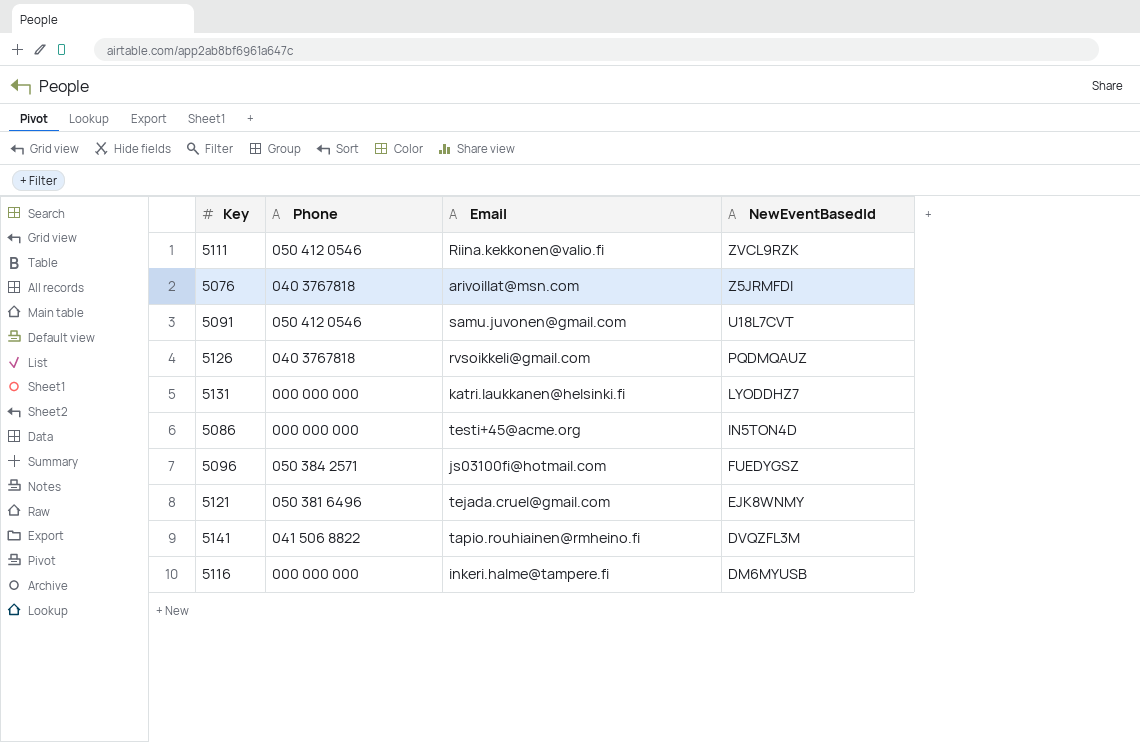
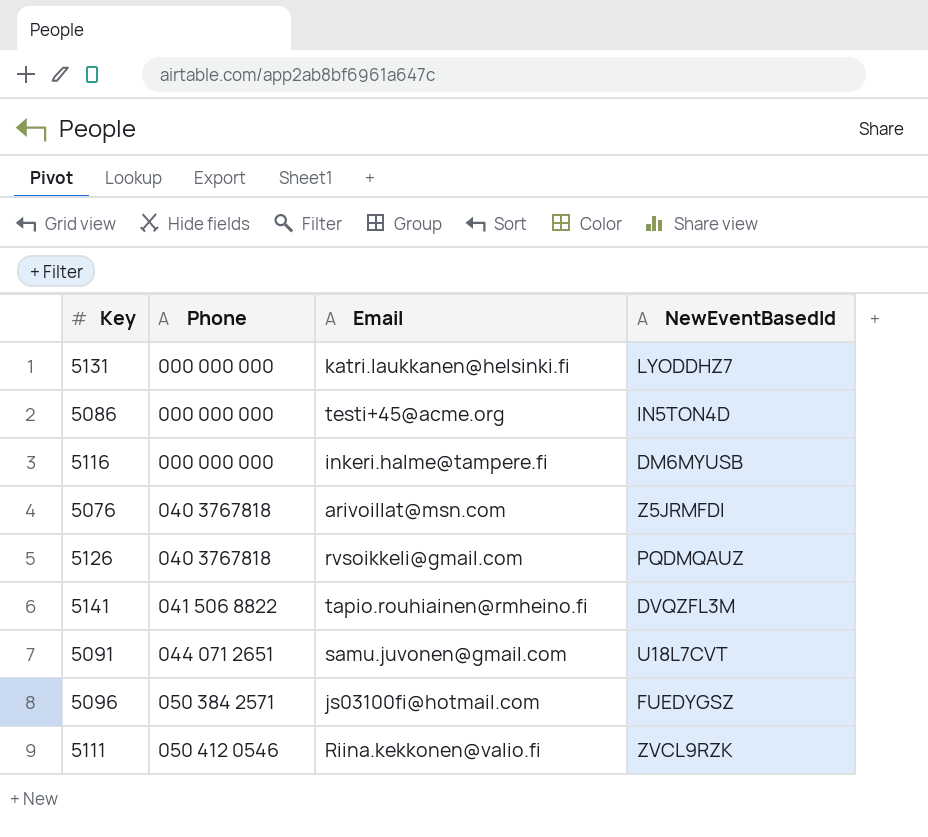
row order: NewEventBasedId descending -> Phone ascending
row 5121: 050 381 6496 | tejada.cruel@gmail.com | EJK8WNMY -> none
5091 | Phone: 050 412 0546 -> 044 071 2651

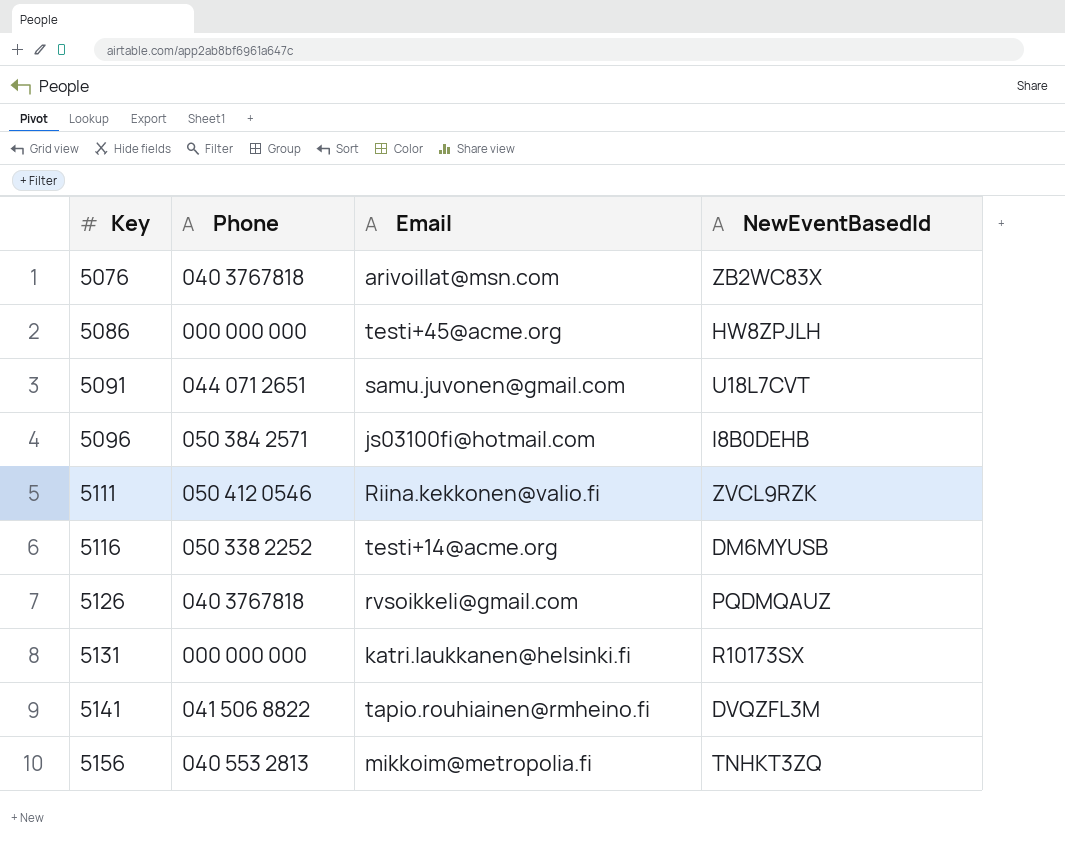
row order: Phone ascending -> Key ascending
5076 | NewEventBasedId: Z5JRMFDI -> ZB2WC83X
5086 | NewEventBasedId: IN5TON4D -> HW8ZPJLH
5096 | NewEventBasedId: FUEDYGSZ -> I8B0DEHB
5116 | Phone: 000 000 000 -> 050 338 2252
5116 | Email: inkeri.halme@tampere.fi -> testi+14@acme.org
5131 | NewEventBasedId: LYODDHZ7 -> R10173SX
row 5156: none -> 040 553 2813 | mikkoim@metropolia.fi | TNHKT3ZQ

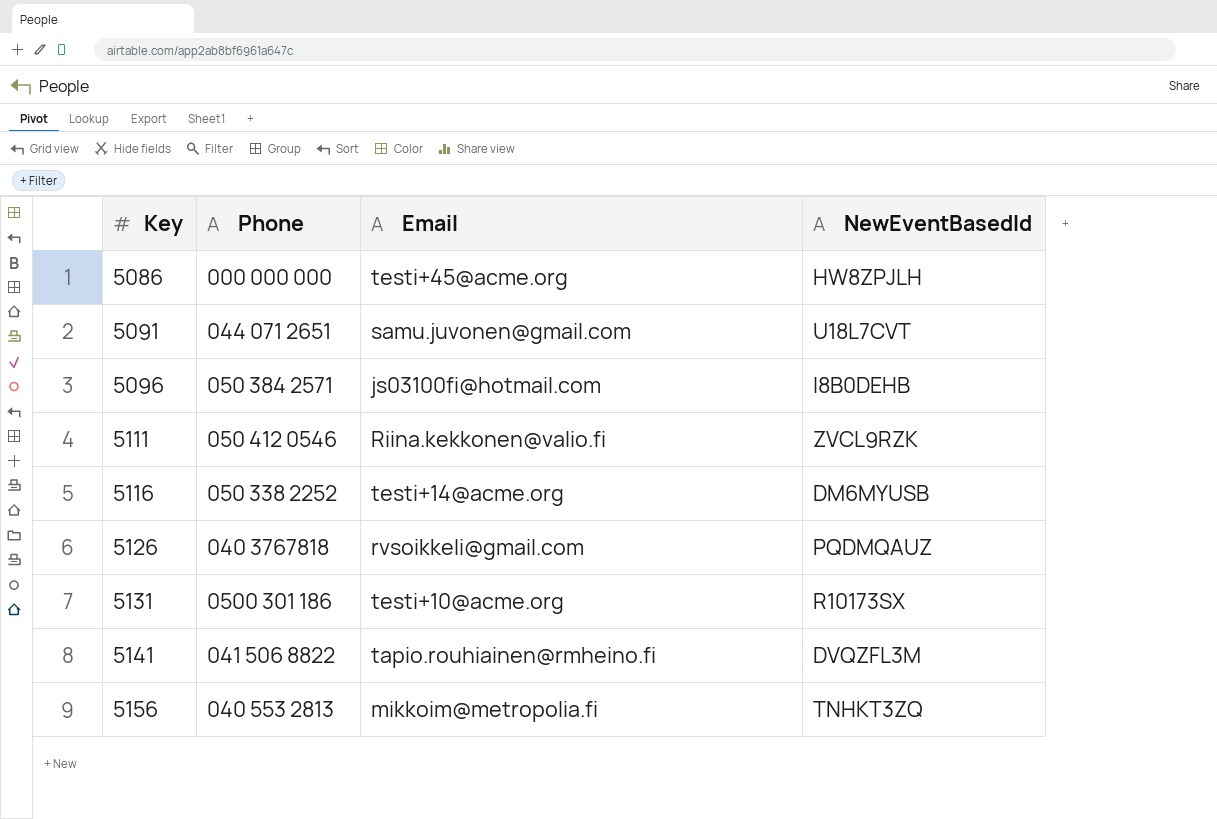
row 5076: 040 3767818 | arivoillat@msn.com | ZB2WC83X -> none
5131 | Phone: 000 000 000 -> 0500 301 186
5131 | Email: katri.laukkanen@helsinki.fi -> testi+10@acme.org

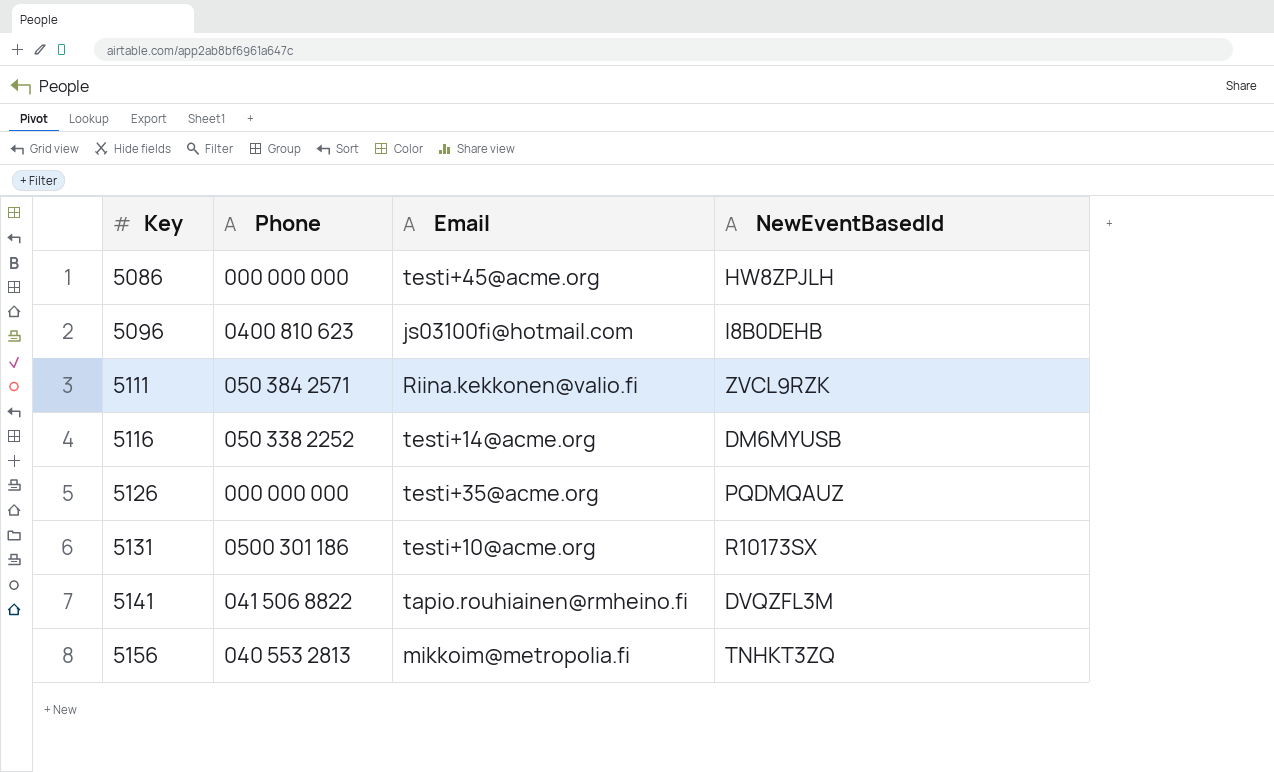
row 5091: 044 071 2651 | samu.juvonen@gmail.com | U18L7CVT -> none
5096 | Phone: 050 384 2571 -> 0400 810 623
5111 | Phone: 050 412 0546 -> 050 384 2571
5126 | Phone: 040 3767818 -> 000 000 000
5126 | Email: rvsoikkeli@gmail.com -> testi+35@acme.org

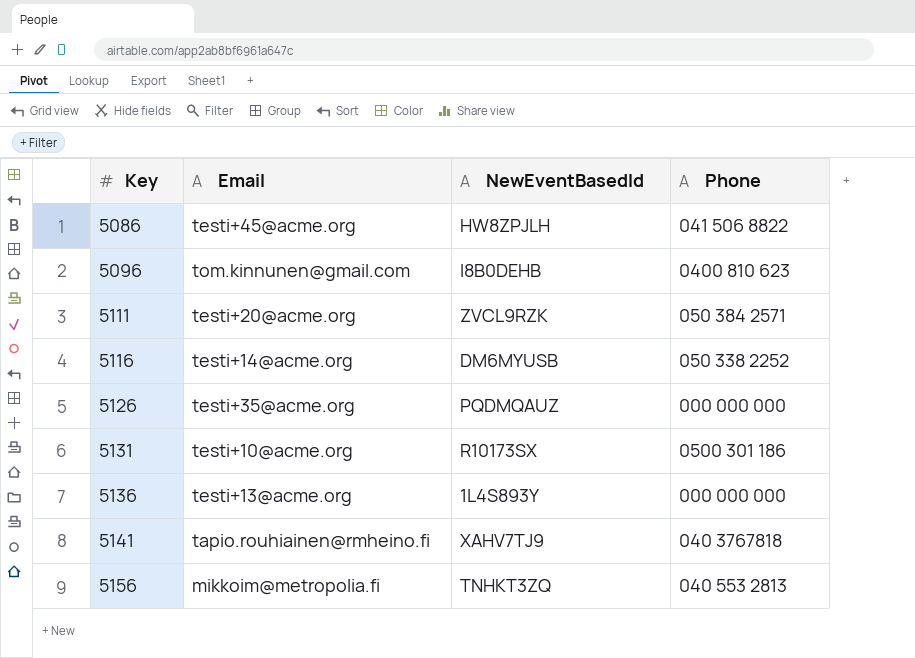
column Phone | position: 2 -> 4
5086 | Phone: 000 000 000 -> 041 506 8822
5096 | Email: js03100fi@hotmail.com -> tom.kinnunen@gmail.com
5111 | Email: Riina.kekkonen@valio.fi -> testi+20@acme.org
row 5136: none -> testi+13@acme.org | 1L4S893Y | 000 000 000
5141 | NewEventBasedId: DVQZFL3M -> XAHV7TJ9
5141 | Phone: 041 506 8822 -> 040 3767818

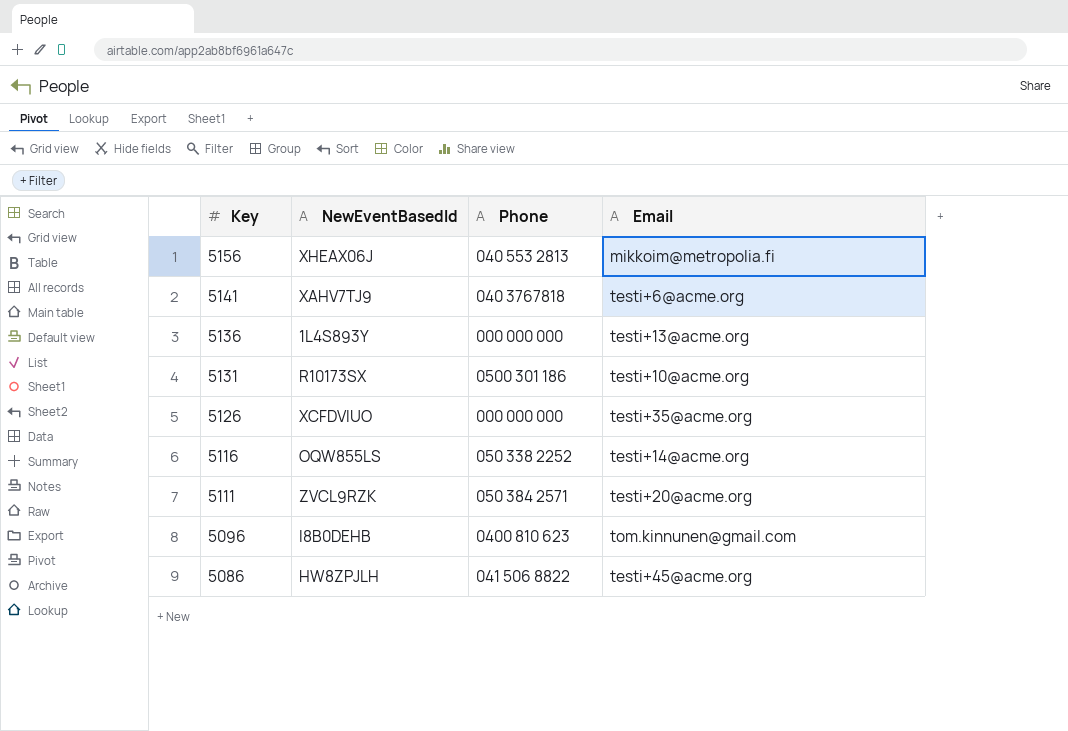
row order: Key ascending -> Key descending
column Email | position: 2 -> 4
5156 | NewEventBasedId: TNHKT3ZQ -> XHEAX06J
5141 | Email: tapio.rouhiainen@rmheino.fi -> testi+6@acme.org
5126 | NewEventBasedId: PQDMQAUZ -> XCFDVIUO
5116 | NewEventBasedId: DM6MYUSB -> OQW855LS

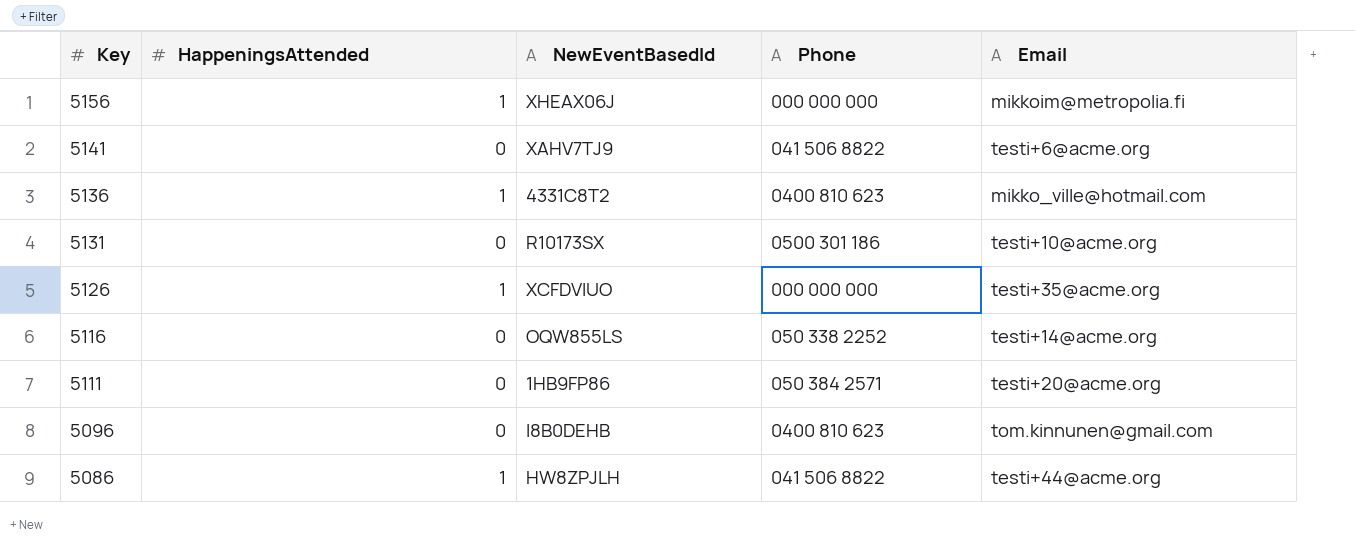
column HappeningsAttended | position: none -> 2
5156 | Phone: 040 553 2813 -> 000 000 000
5141 | Phone: 040 3767818 -> 041 506 8822
5136 | NewEventBasedId: 1L4S893Y -> 4331C8T2
5136 | Phone: 000 000 000 -> 0400 810 623
5136 | Email: testi+13@acme.org -> mikko_ville@hotmail.com
5111 | NewEventBasedId: ZVCL9RZK -> 1HB9FP86
5086 | Email: testi+45@acme.org -> testi+44@acme.org

